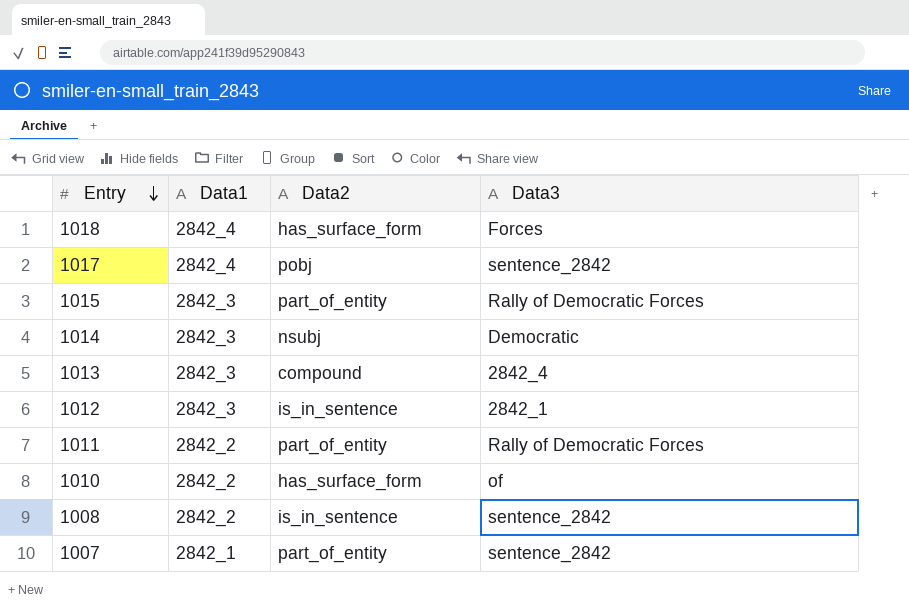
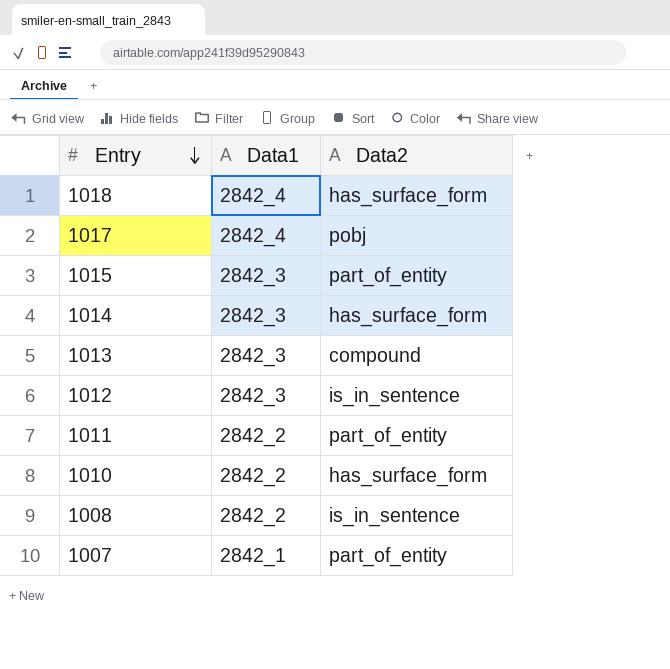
column Data3 | position: 4 -> none
1014 | Data2: nsubj -> has_surface_form

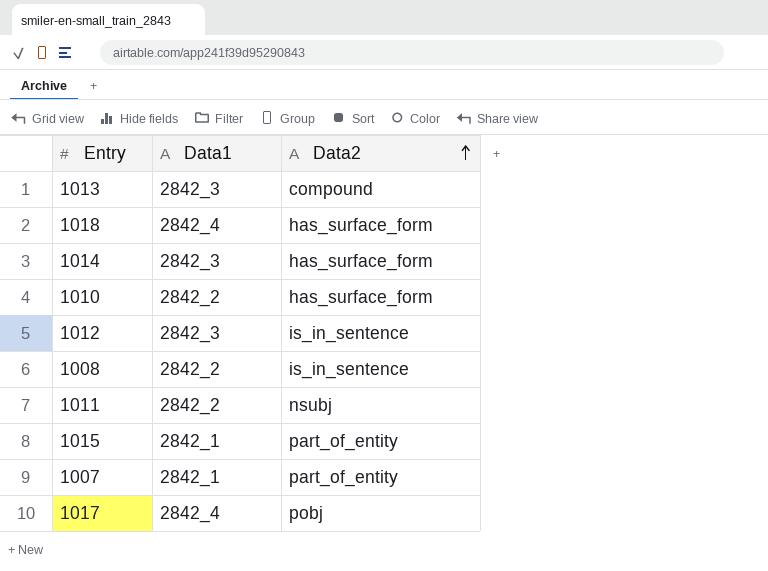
row order: Entry descending -> Data2 ascending
1011 | Data2: part_of_entity -> nsubj
1015 | Data1: 2842_3 -> 2842_1

